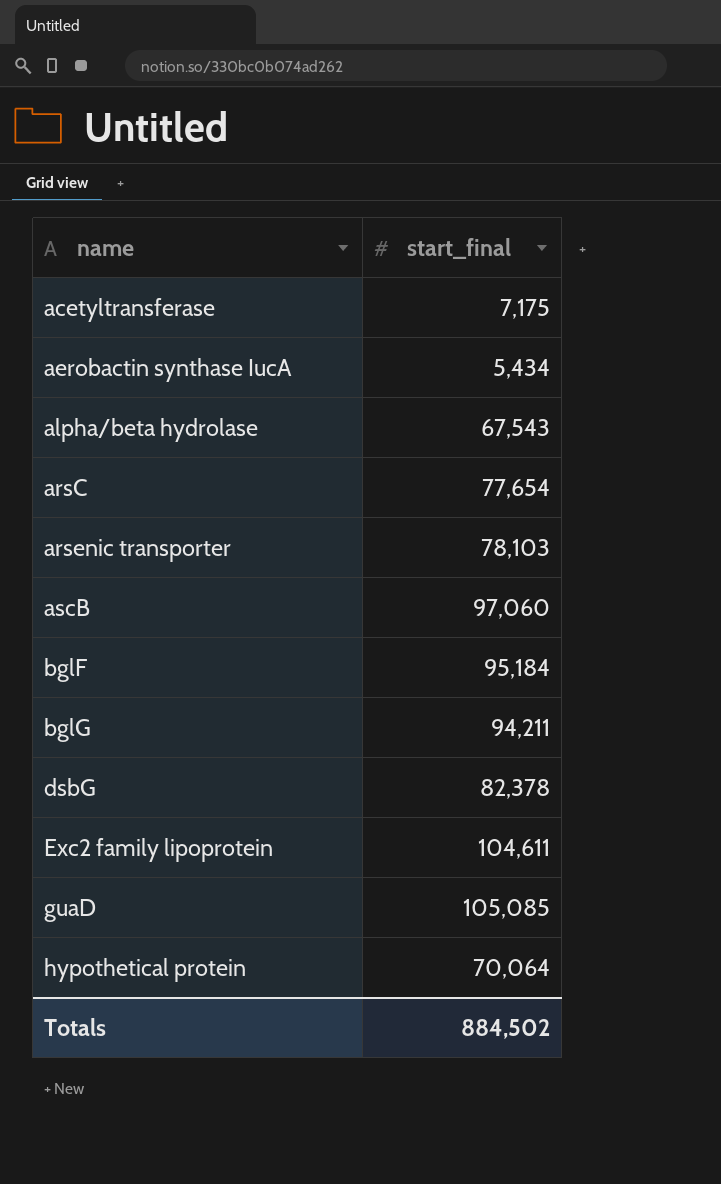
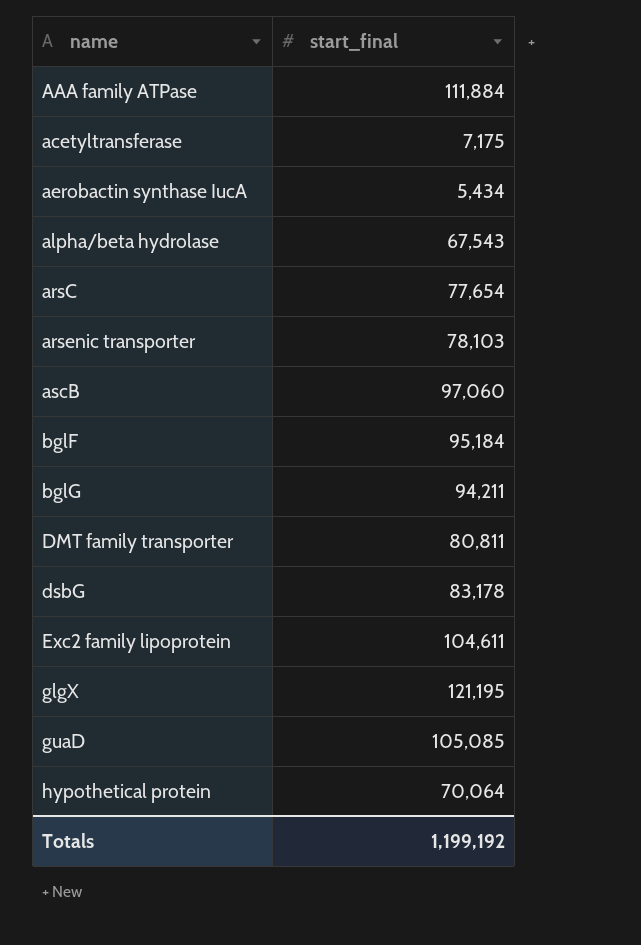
row AAA family ATPase: none -> 111,884
row DMT family transporter: none -> 80,811
dsbG | start_final: 82,378 -> 83,178
row glgX: none -> 121,195
Totals | start_final: 884,502 -> 1,199,192

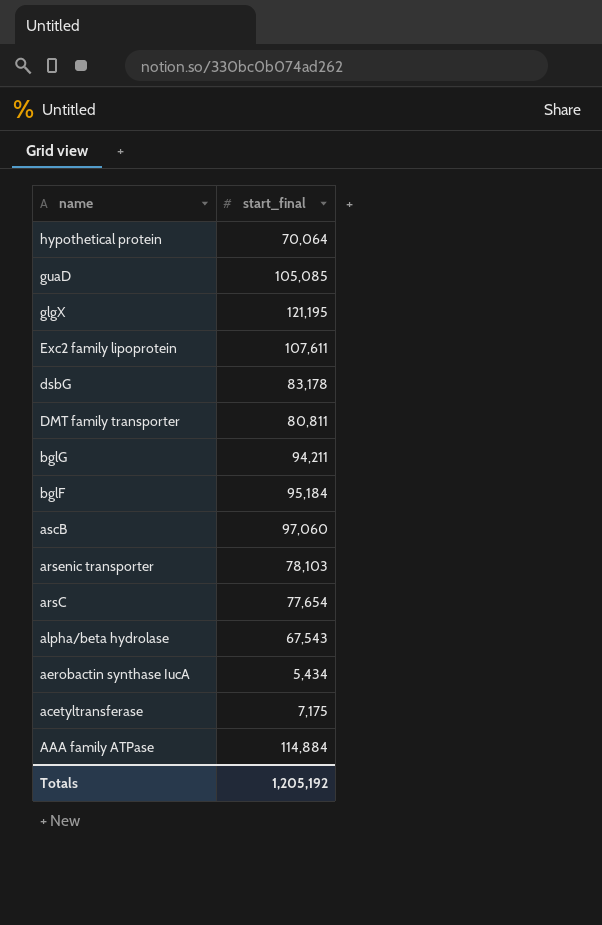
row order: name ascending -> name descending
Exc2 family lipoprotein | start_final: 104,611 -> 107,611
AAA family ATPase | start_final: 111,884 -> 114,884
Totals | start_final: 1,199,192 -> 1,205,192

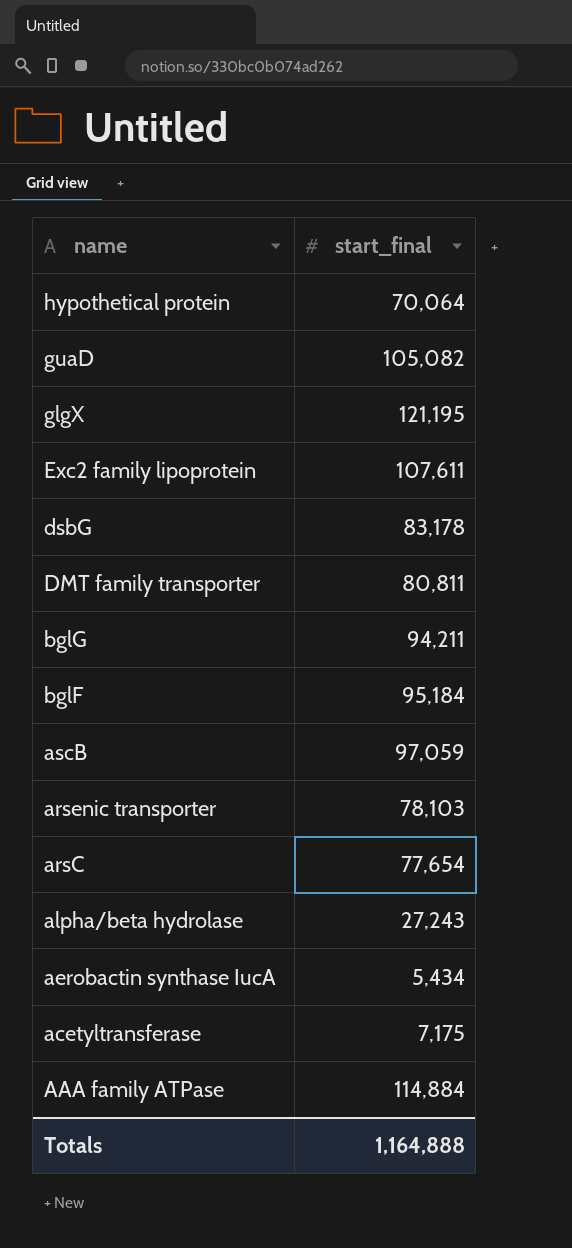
guaD | start_final: 105,085 -> 105,082
ascB | start_final: 97,060 -> 97,059
alpha/beta hydrolase | start_final: 67,543 -> 27,243
Totals | start_final: 1,205,192 -> 1,164,888

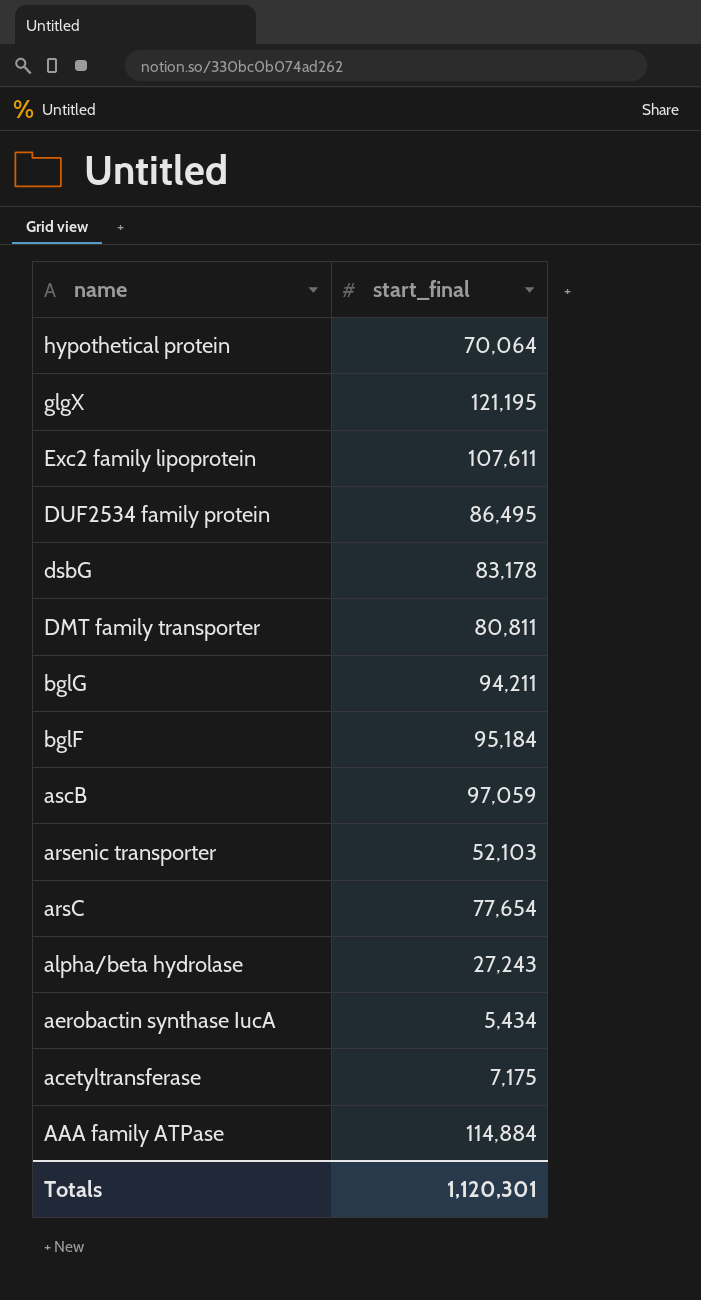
row guaD: 105,082 -> none
row DUF2534 family protein: none -> 86,495
arsenic transporter | start_final: 78,103 -> 52,103
Totals | start_final: 1,164,888 -> 1,120,301

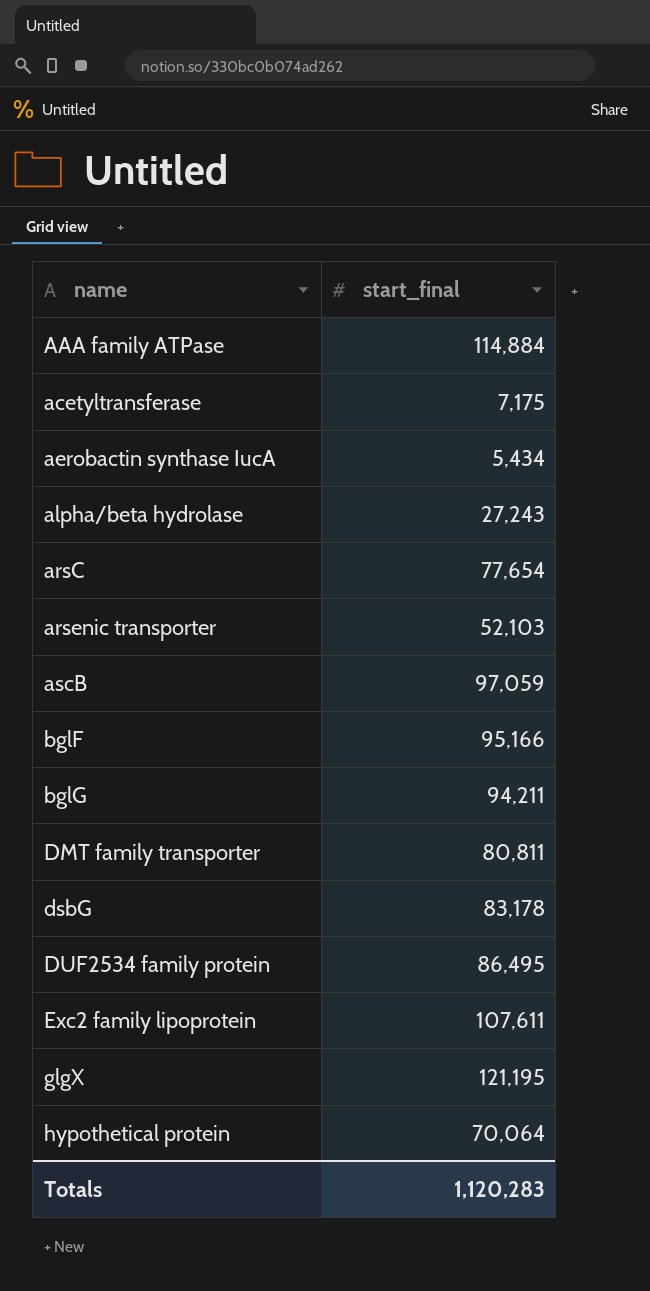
row order: name descending -> name ascending
bglF | start_final: 95,184 -> 95,166
Totals | start_final: 1,120,301 -> 1,120,283

